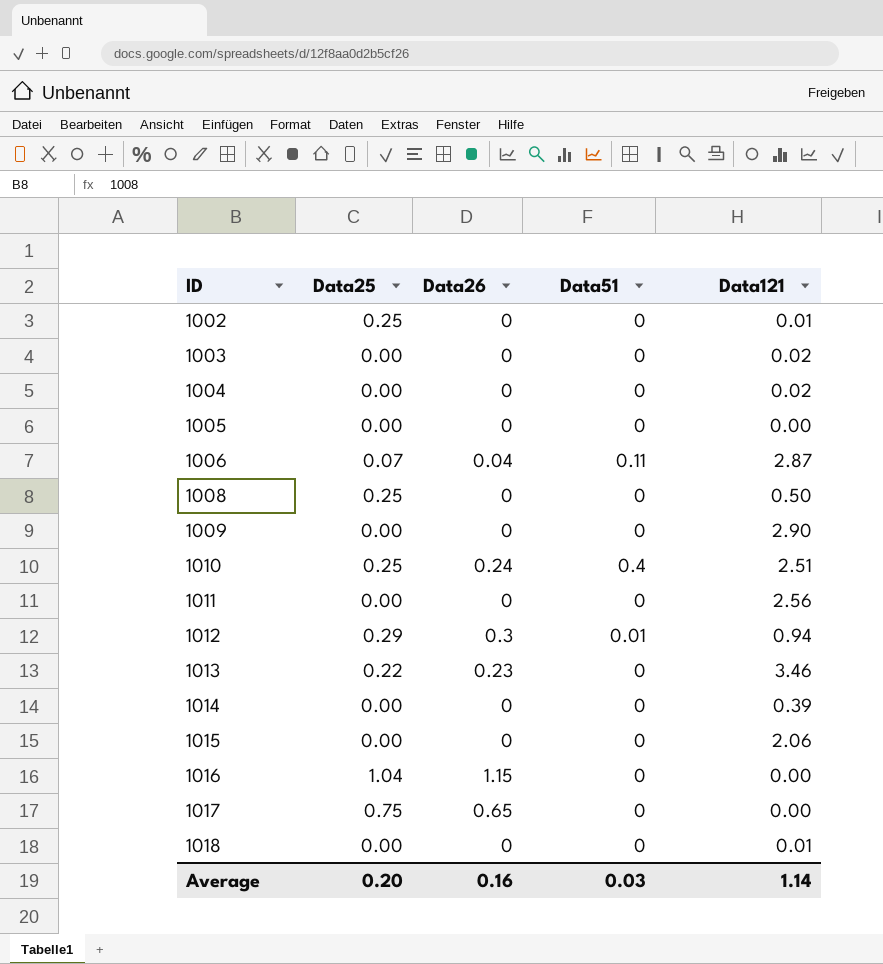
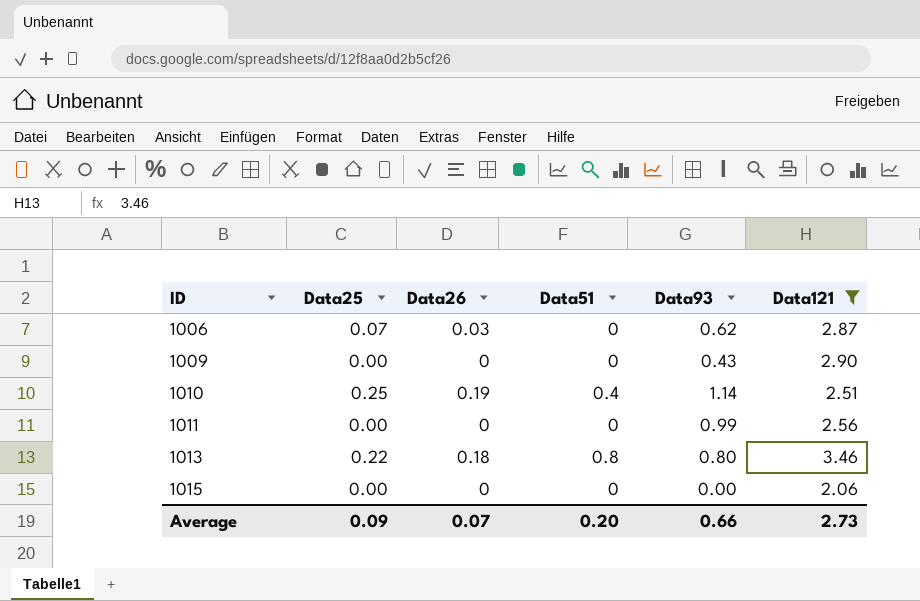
filter: none -> Data121 >= 2.06
column Data93 | position: none -> 5
1006 | Data26: 0.04 -> 0.03
1006 | Data51: 0.11 -> 0
1010 | Data26: 0.24 -> 0.19
1013 | Data26: 0.23 -> 0.18
1013 | Data51: 0 -> 0.8
Average | Data25: 0.20 -> 0.09
Average | Data26: 0.16 -> 0.07
Average | Data51: 0.03 -> 0.20
Average | Data121: 1.14 -> 2.73

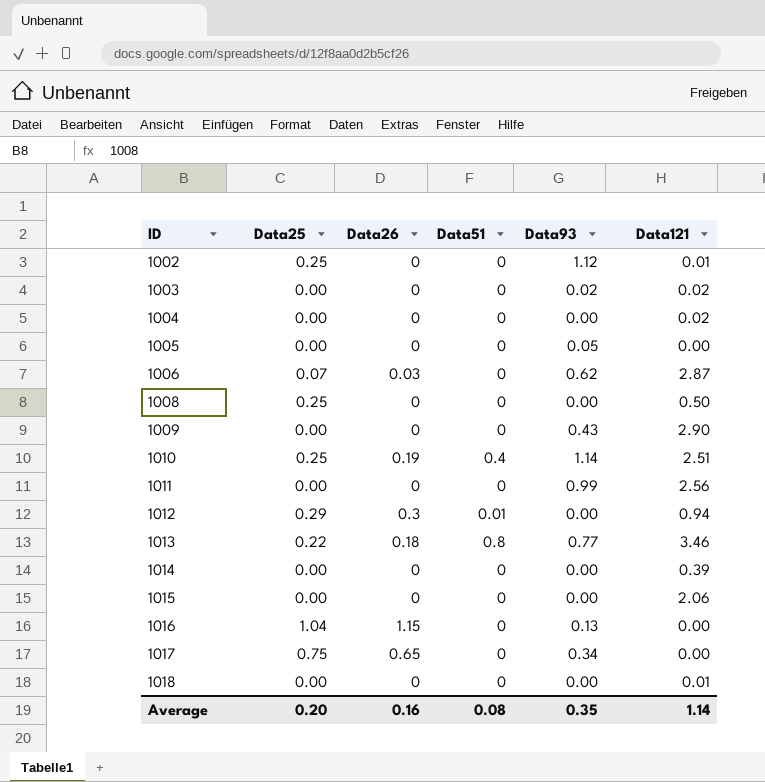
filter: Data121 >= 2.06 -> none
1013 | Data93: 0.80 -> 0.77
Average | Data25: 0.09 -> 0.20
Average | Data26: 0.07 -> 0.16
Average | Data51: 0.20 -> 0.08
Average | Data93: 0.66 -> 0.35
Average | Data121: 2.73 -> 1.14

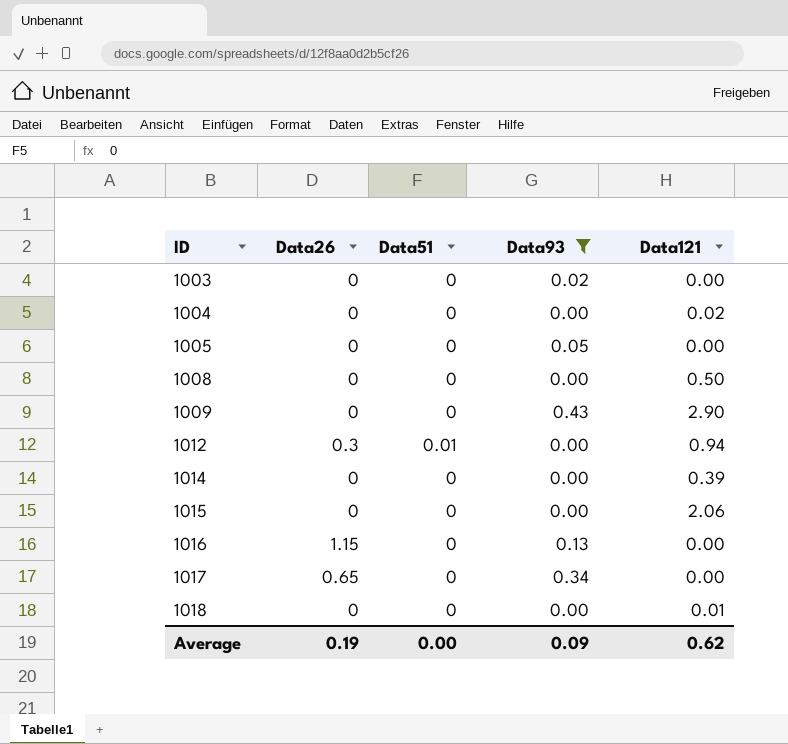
filter: none -> Data93 <= 0.43
column Data25 | position: 2 -> none
1003 | Data121: 0.02 -> 0.00
Average | Data26: 0.16 -> 0.19
Average | Data51: 0.08 -> 0.00
Average | Data93: 0.35 -> 0.09
Average | Data121: 1.14 -> 0.62

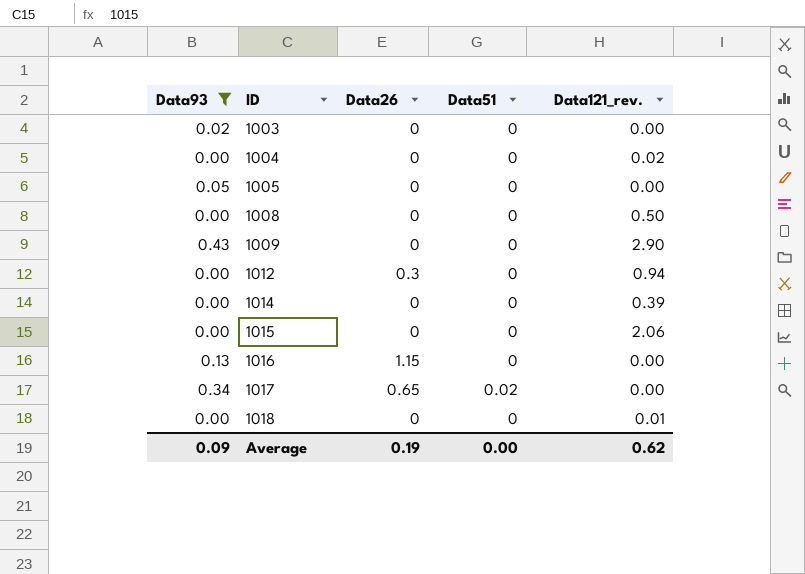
column Data93 | position: 4 -> 1
column name: Data121 -> Data121_rev.
1012 | Data51: 0.01 -> 0
1017 | Data51: 0 -> 0.02

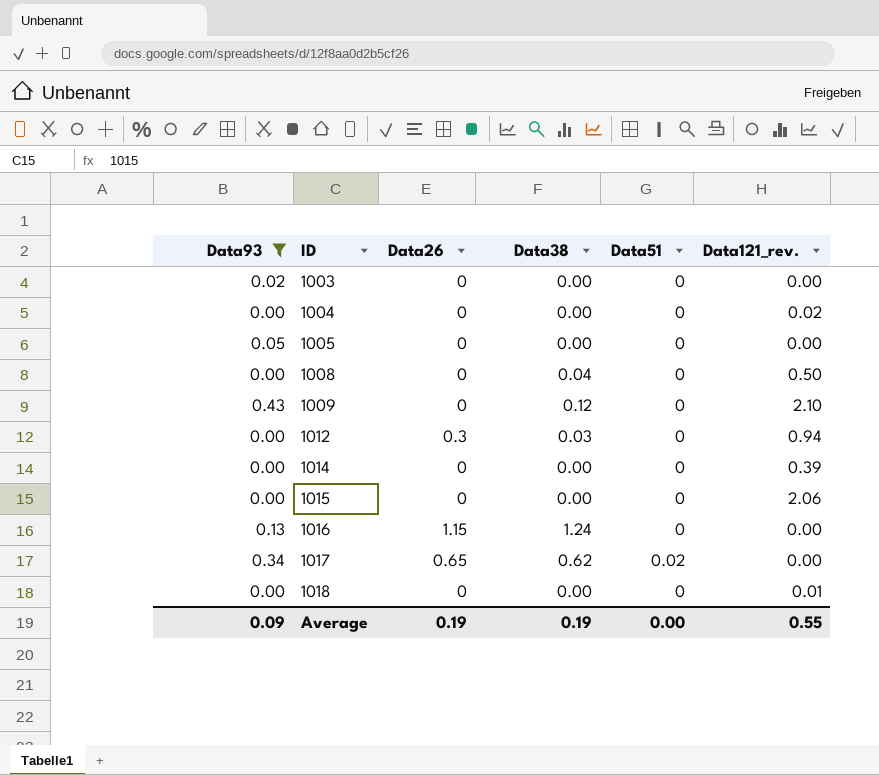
column Data38 | position: none -> 4
1009 | Data121_rev.: 2.90 -> 2.10
Average | Data121_rev.: 0.62 -> 0.55

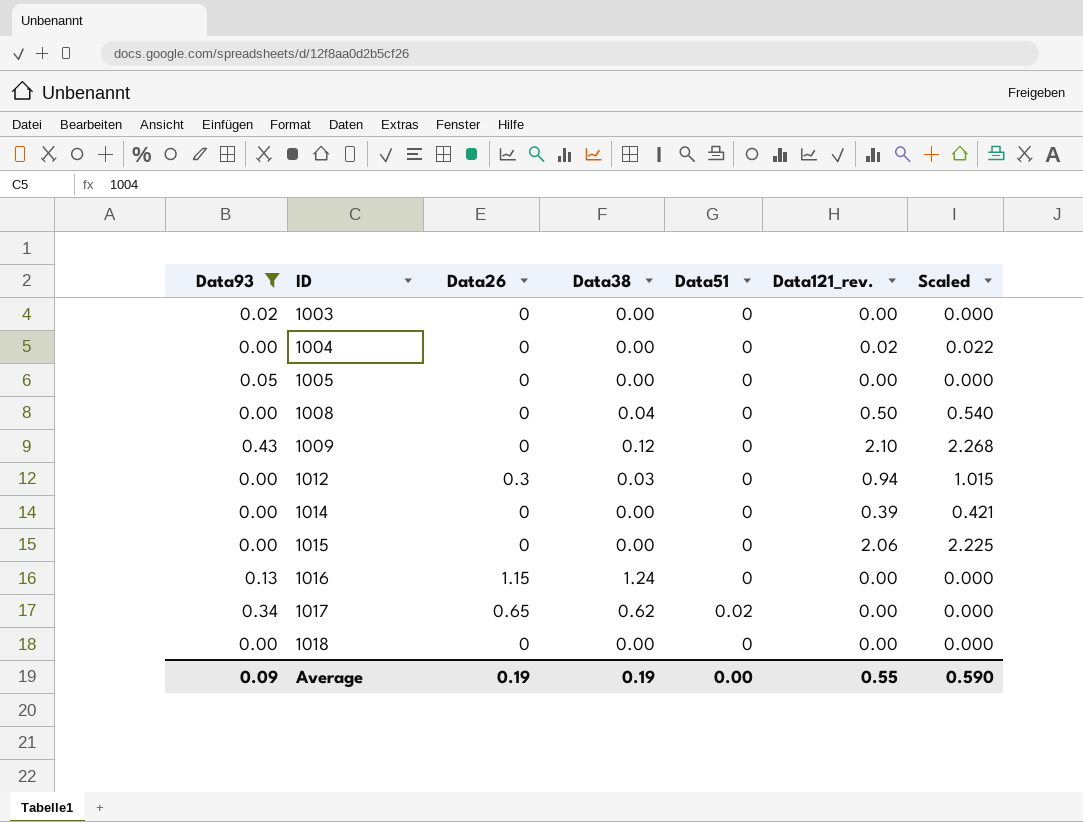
column Scaled | formula: none -> [Data121_rev.] * 1.08
1018 | Data121_rev.: 0.01 -> 0.00

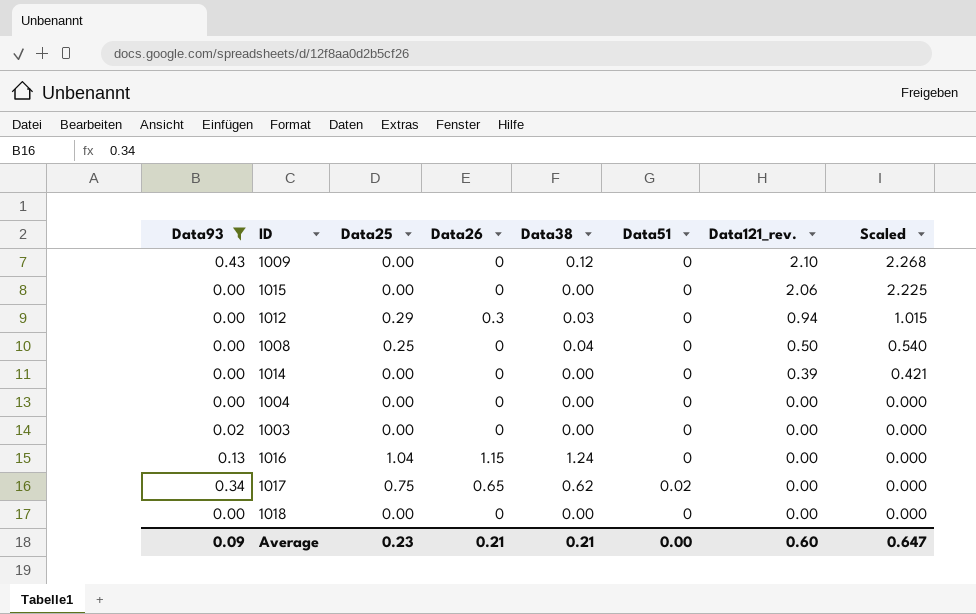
row order: ID ascending -> Data121_rev. descending
column Data25 | position: none -> 3
row 1005: 0.05 | 0 | 0.00 | 0 | 0.00 | 0.000 -> none
1004 | Data121_rev.: 0.02 -> 0.00
1004 | Scaled: 0.022 -> 0.000
Average | Data26: 0.19 -> 0.21
Average | Data38: 0.19 -> 0.21
Average | Data121_rev.: 0.55 -> 0.60
Average | Scaled: 0.590 -> 0.647

